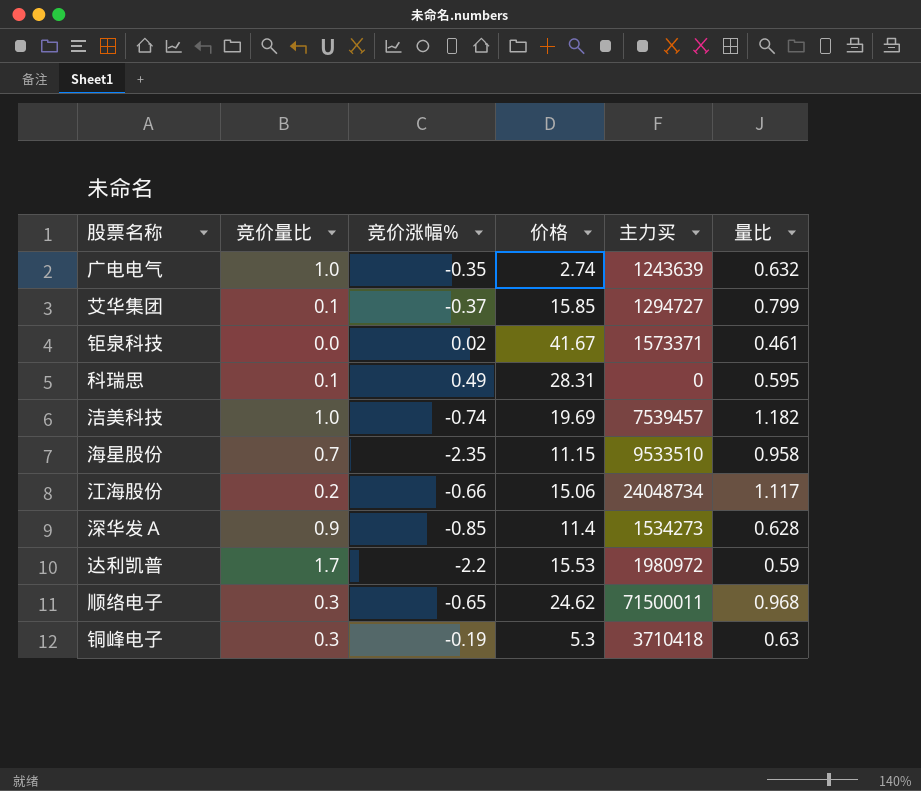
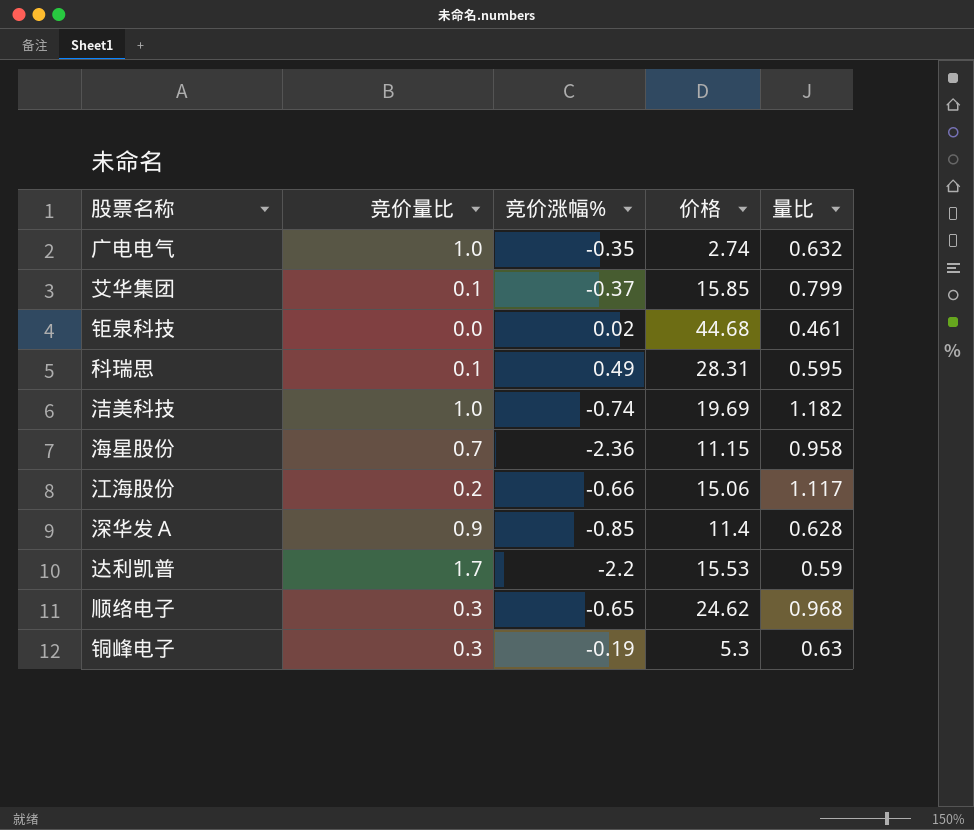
column 主力买 | position: 5 -> none
钜泉科技 | 价格: 41.67 -> 44.68
海星股份 | 竞价涨幅%: -2.35 -> -2.36

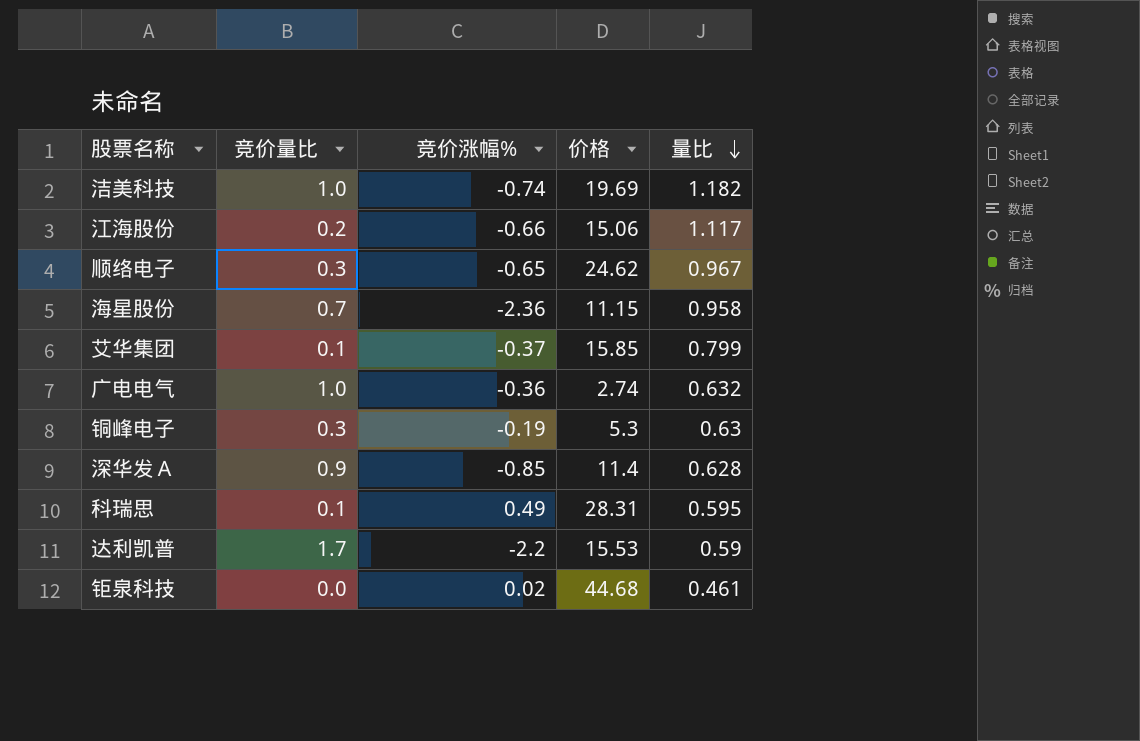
row order: none -> 量比 descending
顺络电子 | 量比: 0.968 -> 0.967
广电电气 | 竞价涨幅%: -0.35 -> -0.36

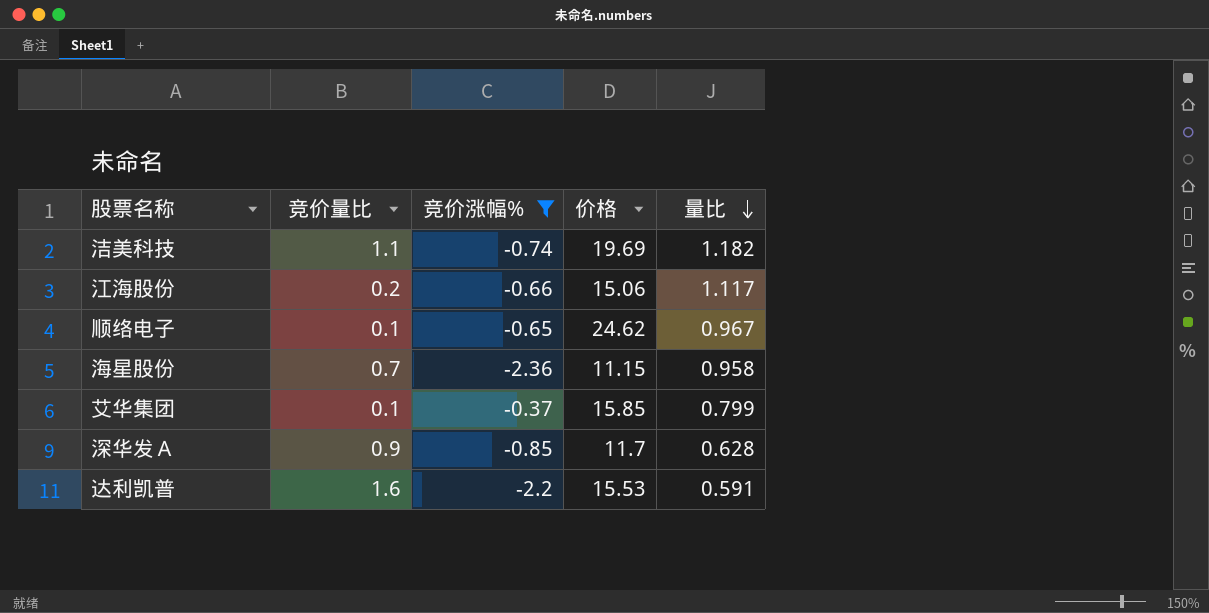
filter: none -> 竞价涨幅% <= -0.37
洁美科技 | 竞价量比: 1.0 -> 1.1
顺络电子 | 竞价量比: 0.3 -> 0.1
深华发Ａ | 价格: 11.4 -> 11.7
达利凯普 | 竞价量比: 1.7 -> 1.6
达利凯普 | 量比: 0.59 -> 0.591

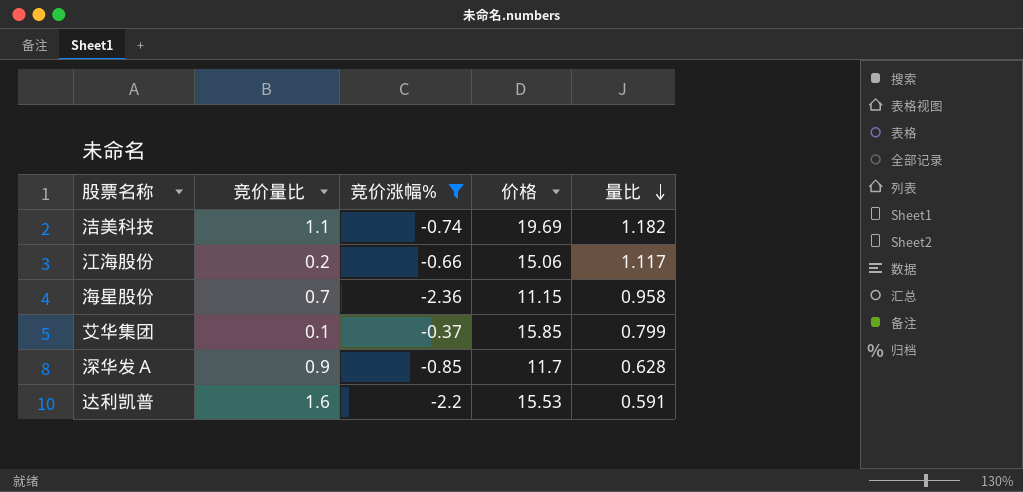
row 顺络电子: 0.1 | -0.65 | 24.62 | 0.967 -> none

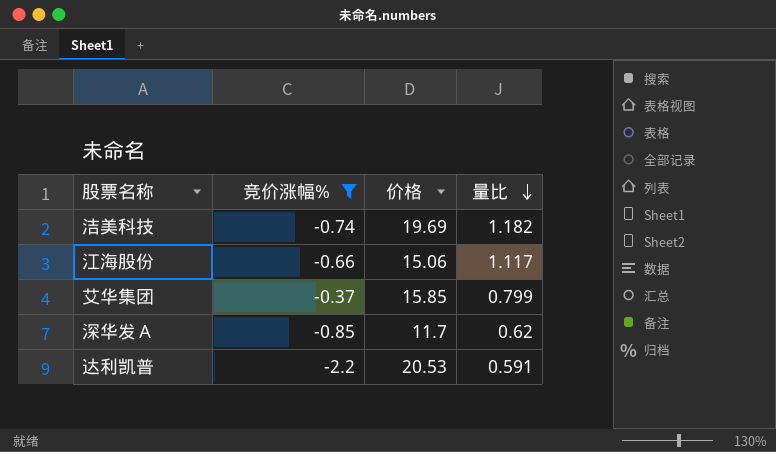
column 竞价量比 | position: 2 -> none
row 海星股份: 0.7 | -2.36 | 11.15 | 0.958 -> none
深华发Ａ | 量比: 0.628 -> 0.62
达利凯普 | 价格: 15.53 -> 20.53

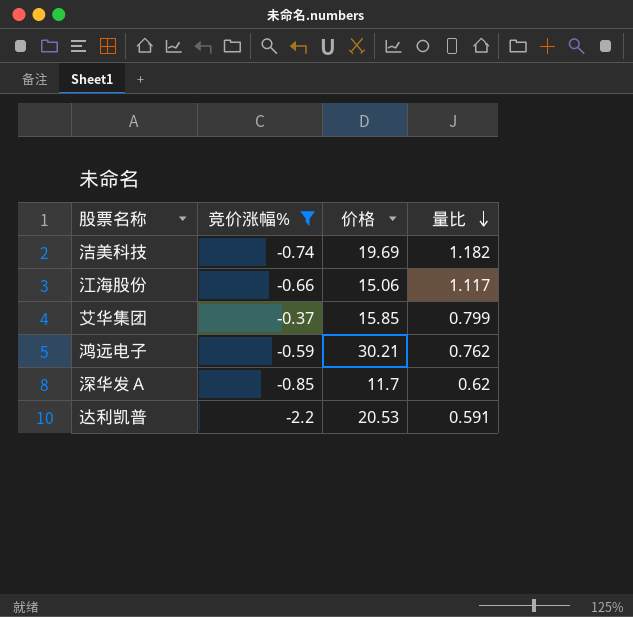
row 鸿远电子: none -> -0.59 | 30.21 | 0.762

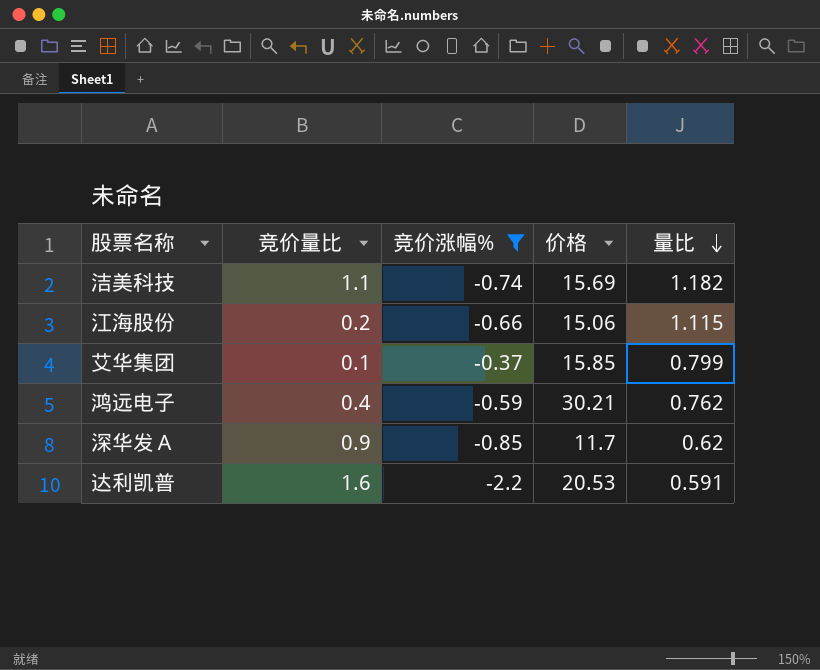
column 竞价量比 | position: none -> 2
洁美科技 | 价格: 19.69 -> 15.69
江海股份 | 量比: 1.117 -> 1.115

